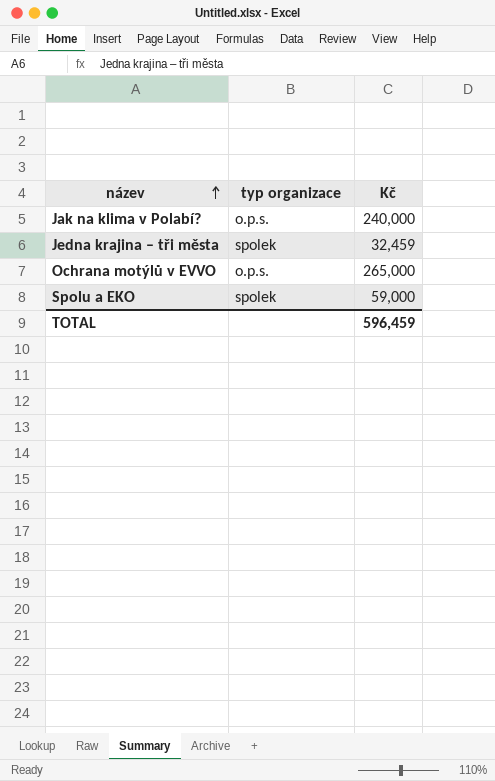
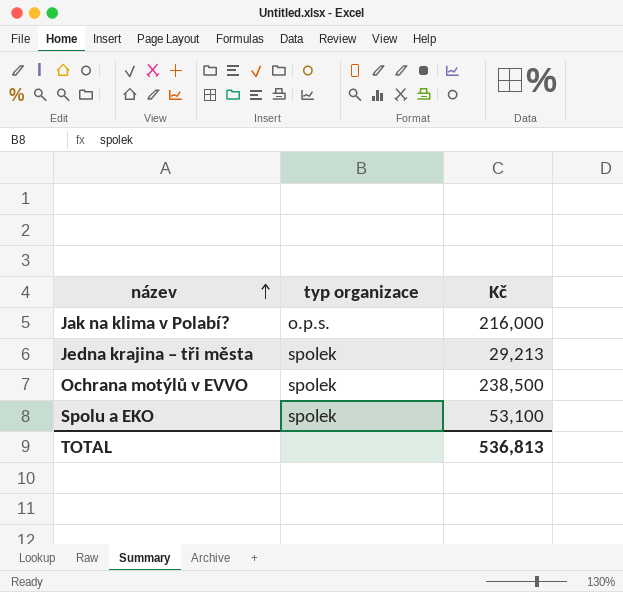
Jak na klima v Polabí? | Kč: 240,000 -> 216,000
Jedna krajina – tři města | Kč: 32,459 -> 29,213
Ochrana motýlů v EVVO | typ organizace: o.p.s. -> spolek
Ochrana motýlů v EVVO | Kč: 265,000 -> 238,500
Spolu a EKO | Kč: 59,000 -> 53,100
TOTAL | Kč: 596,459 -> 536,813

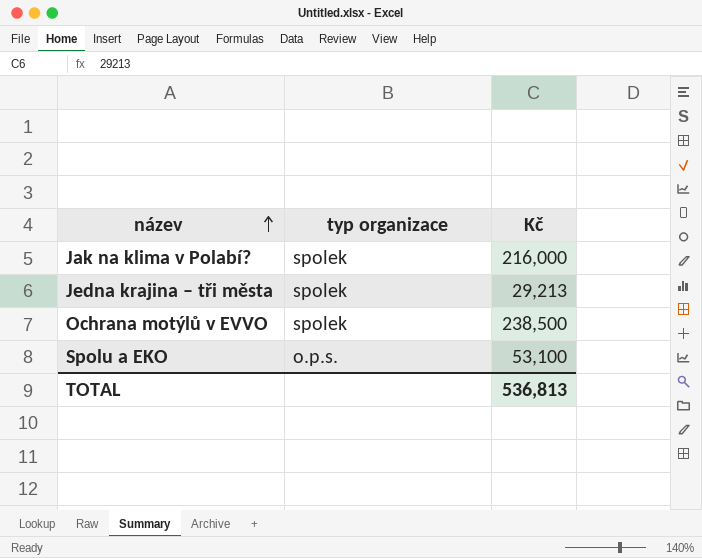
Jak na klima v Polabí? | typ organizace: o.p.s. -> spolek
Spolu a EKO | typ organizace: spolek -> o.p.s.

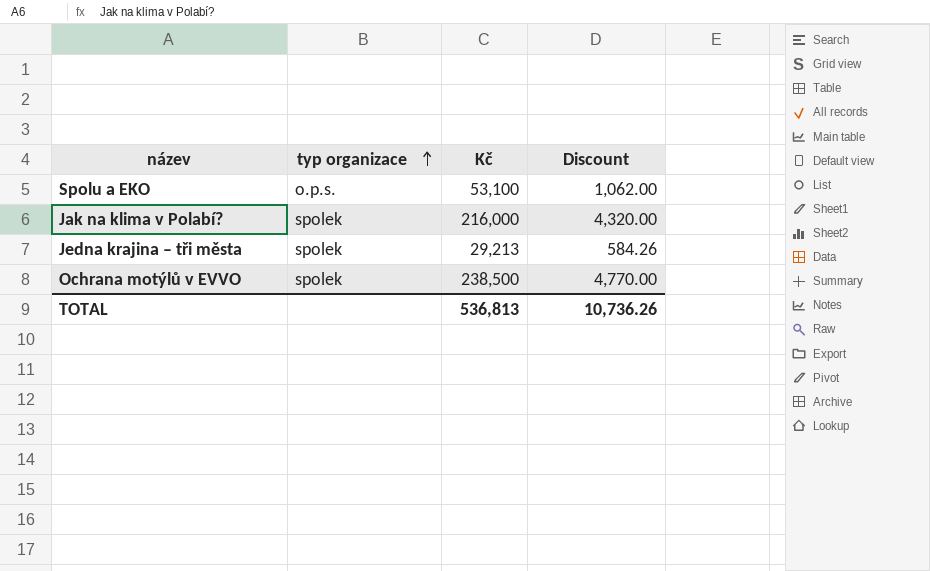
row order: název ascending -> typ organizace ascending
column Discount | formula: none -> [Kč] * 0.02

